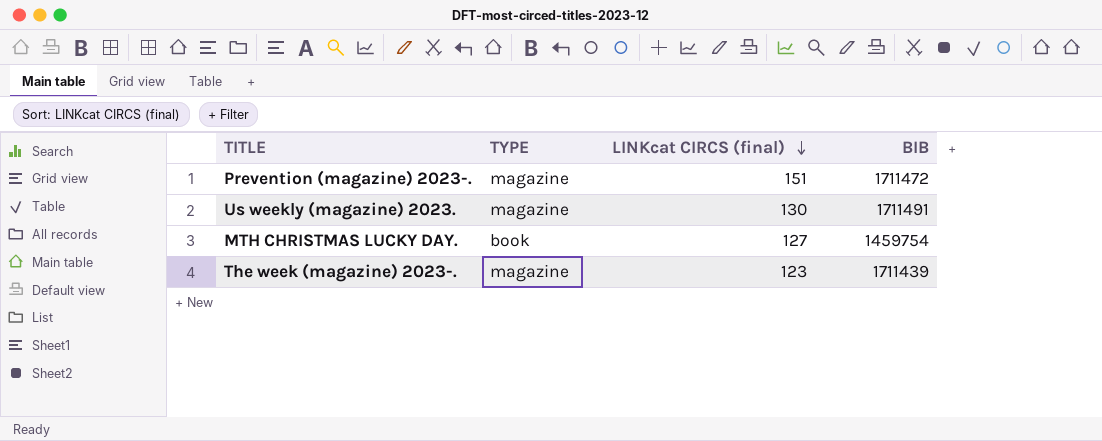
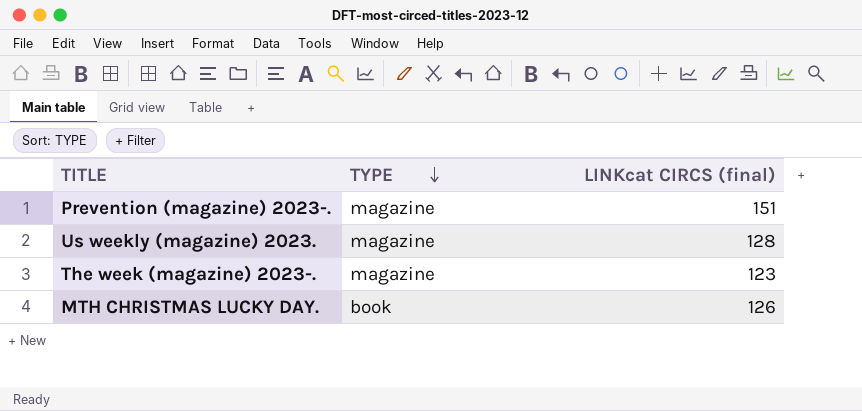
row order: LINKcat CIRCS (final) descending -> TYPE descending
column BIB | position: 4 -> none
Us weekly (magazine) 2023. | LINKcat CIRCS (final): 130 -> 128
MTH CHRISTMAS LUCKY DAY. | LINKcat CIRCS (final): 127 -> 126

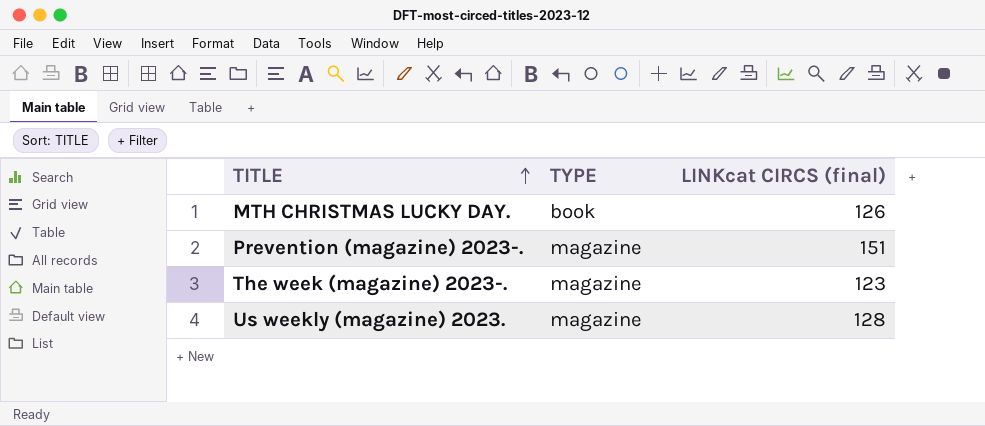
row order: TYPE descending -> TITLE ascending

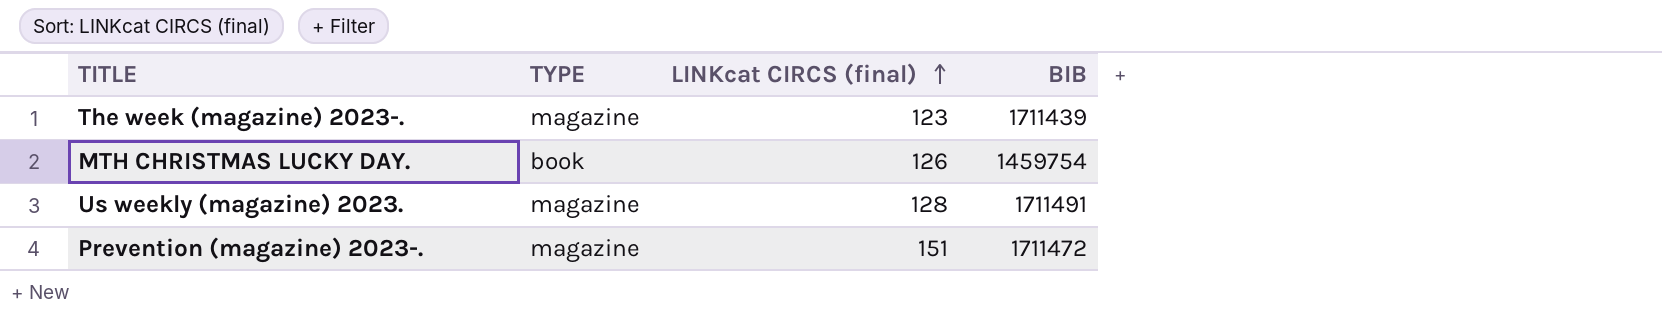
row order: TITLE ascending -> LINKcat CIRCS (final) ascending
column BIB | position: none -> 4

